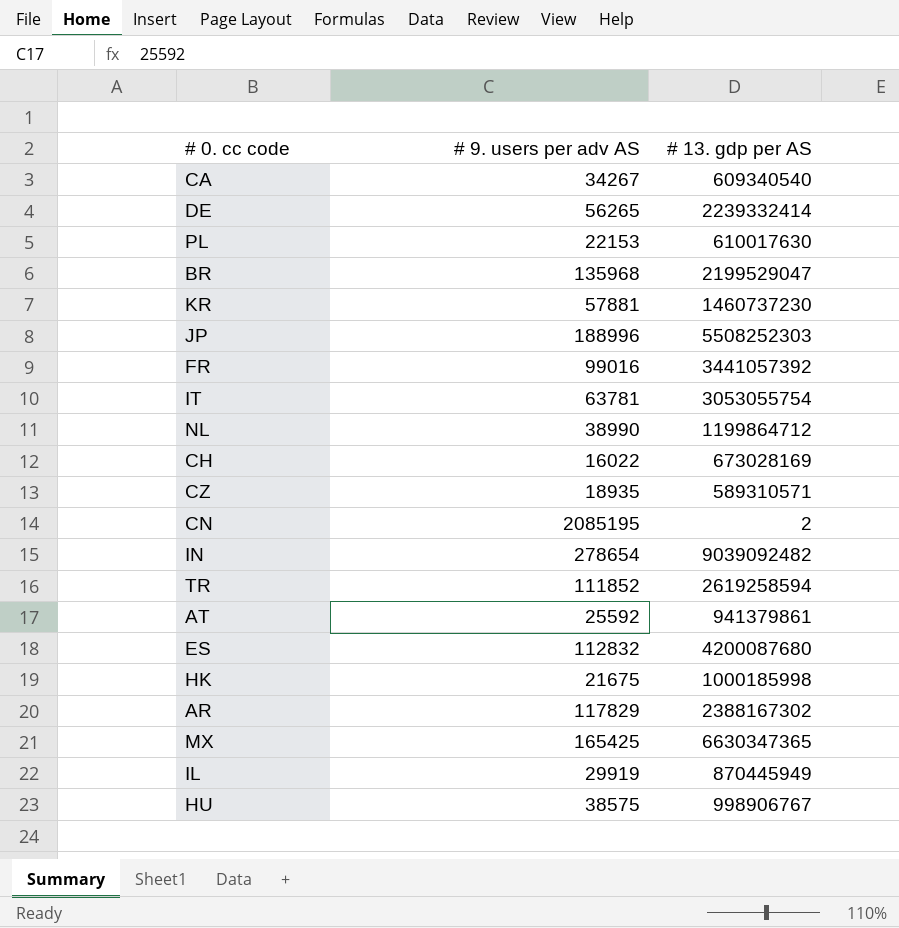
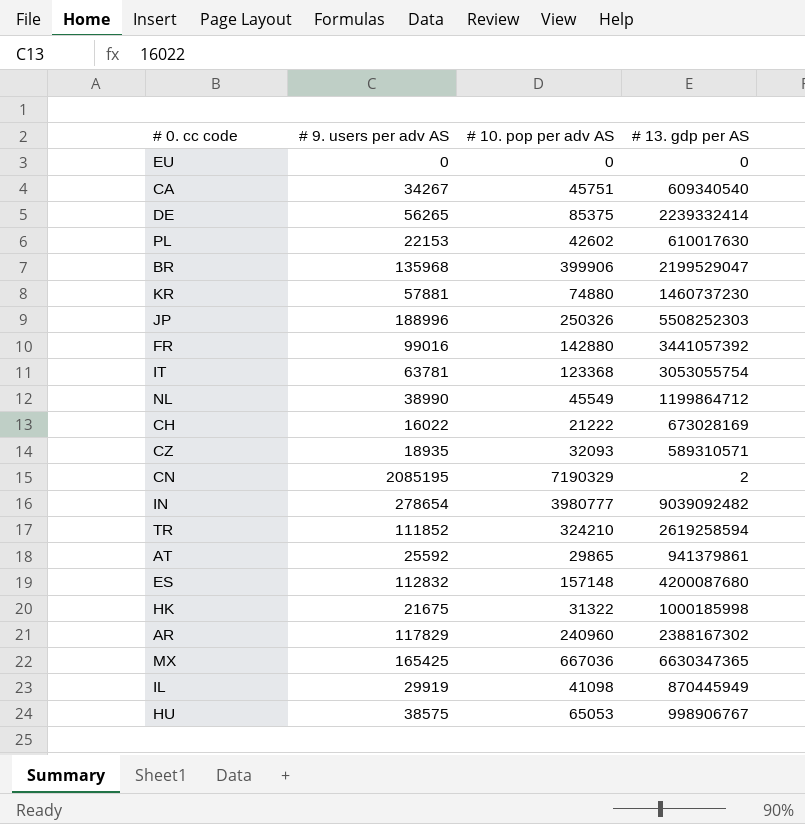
column # 10. pop per adv AS | position: none -> 3
row EU: none -> 0 | 0 | 0

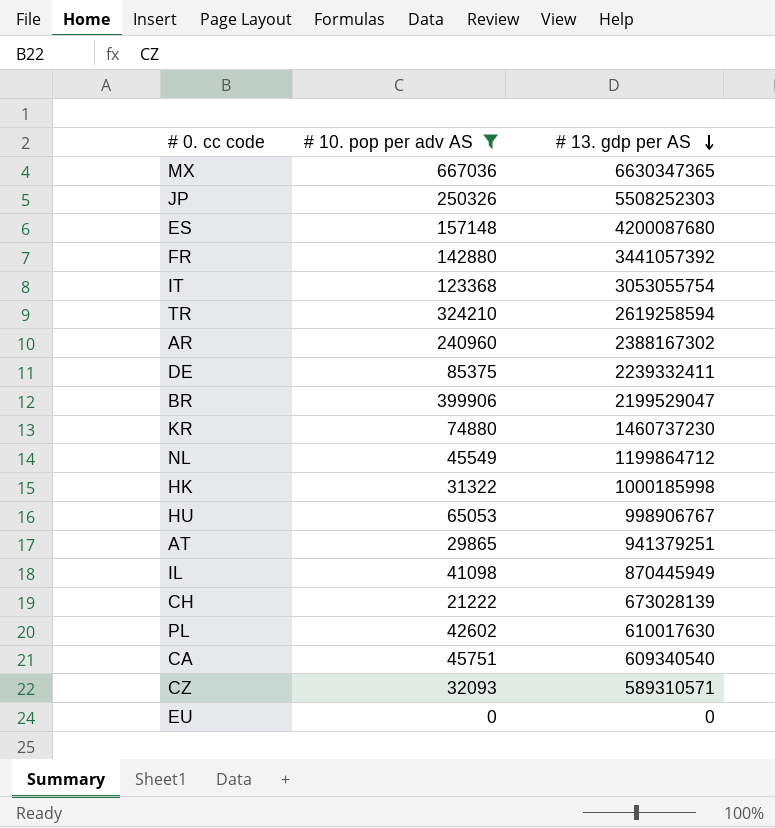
filter: none -> # 10. pop per adv AS <= 667036
row order: none -> # 13. gdp per AS descending
column # 9. users per adv AS | position: 2 -> none
DE | # 13. gdp per AS: 2239332414 -> 2239332411
AT | # 13. gdp per AS: 941379861 -> 941379251
CH | # 13. gdp per AS: 673028169 -> 673028139

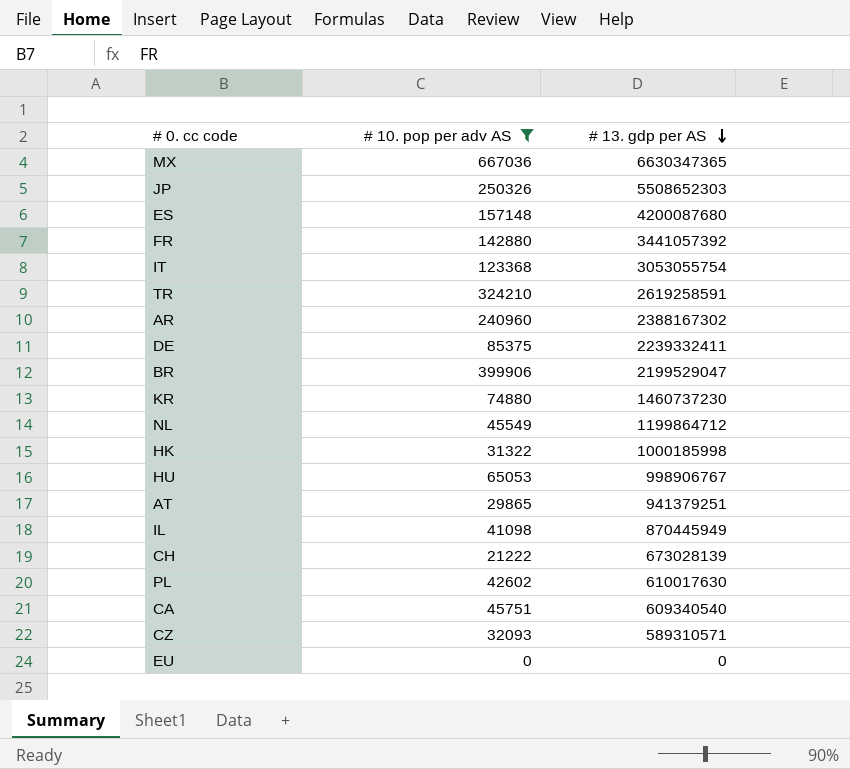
JP | # 13. gdp per AS: 5508252303 -> 5508652303
TR | # 13. gdp per AS: 2619258594 -> 2619258591

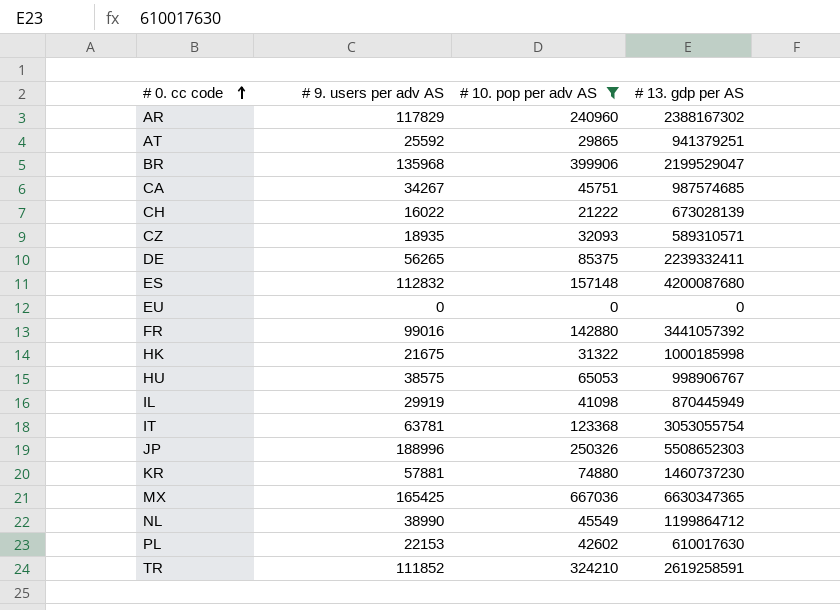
row order: # 13. gdp per AS descending -> # 0. cc code ascending
column # 9. users per adv AS | position: none -> 2
CA | # 13. gdp per AS: 609340540 -> 987574685

